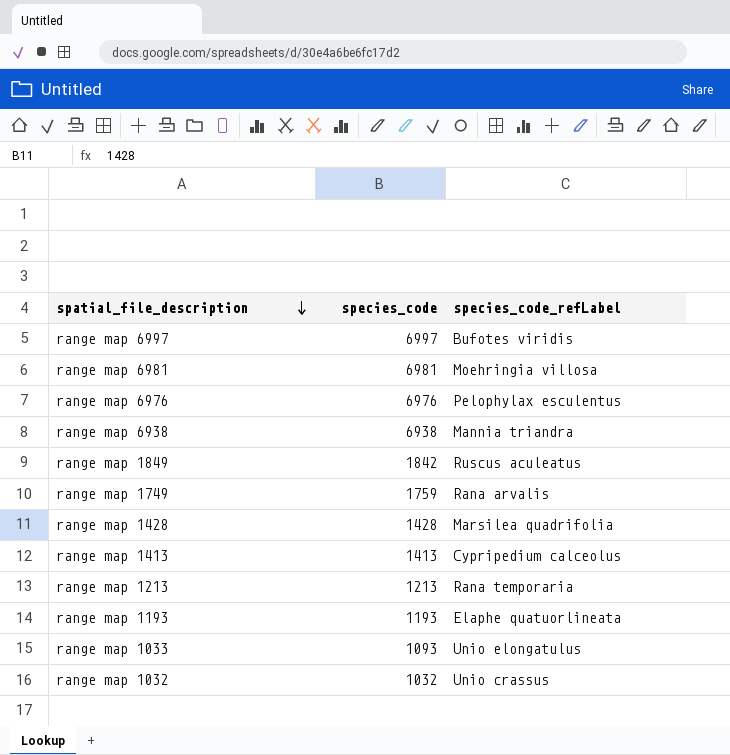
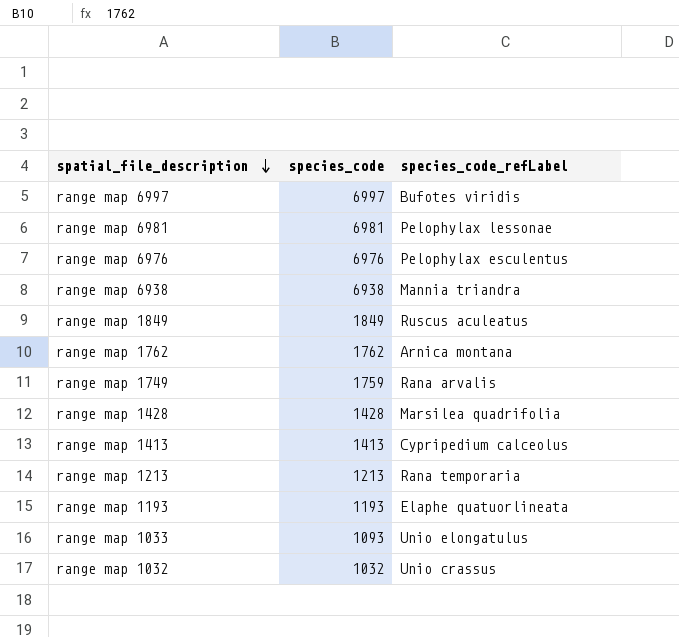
range map 6981 | species_code_refLabel: Moehringia villosa -> Pelophylax lessonae
range map 1849 | species_code: 1842 -> 1849
row range map 1762: none -> 1762 | Arnica montana

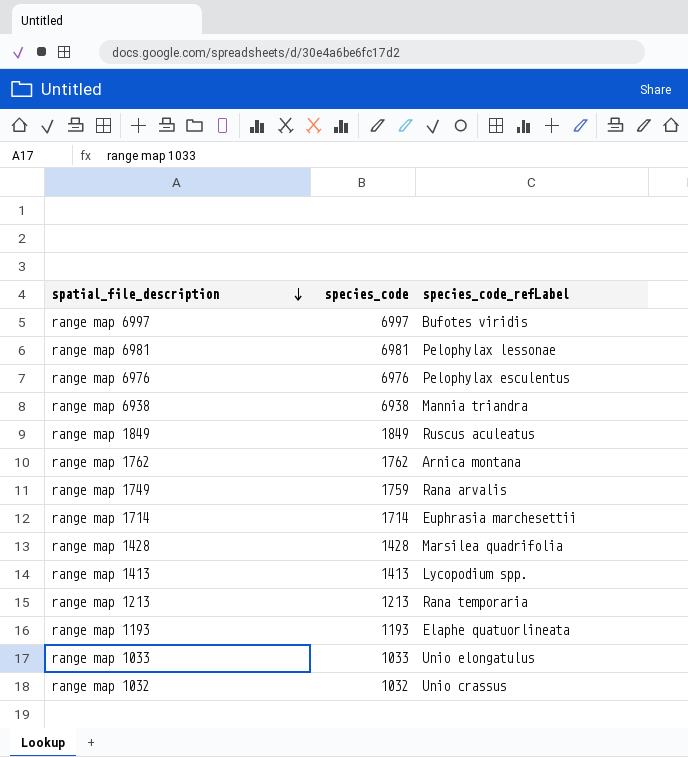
row range map 1714: none -> 1714 | Euphrasia marchesettii
range map 1413 | species_code_refLabel: Cypripedium calceolus -> Lycopodium spp.
range map 1033 | species_code: 1093 -> 1033

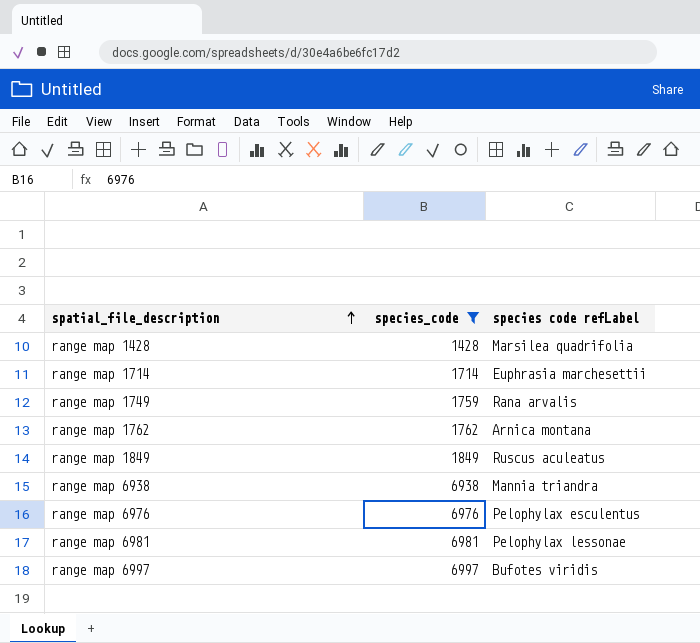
filter: none -> species_code >= 1428
row order: spatial_file_description descending -> spatial_file_description ascending
column name: species_code_refLabel -> species code refLabel

